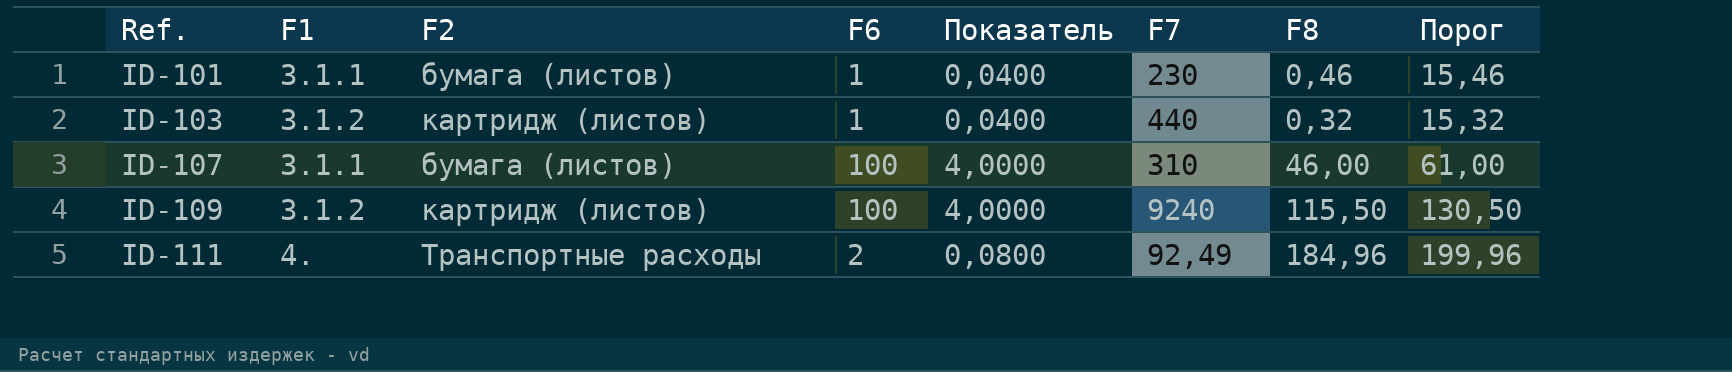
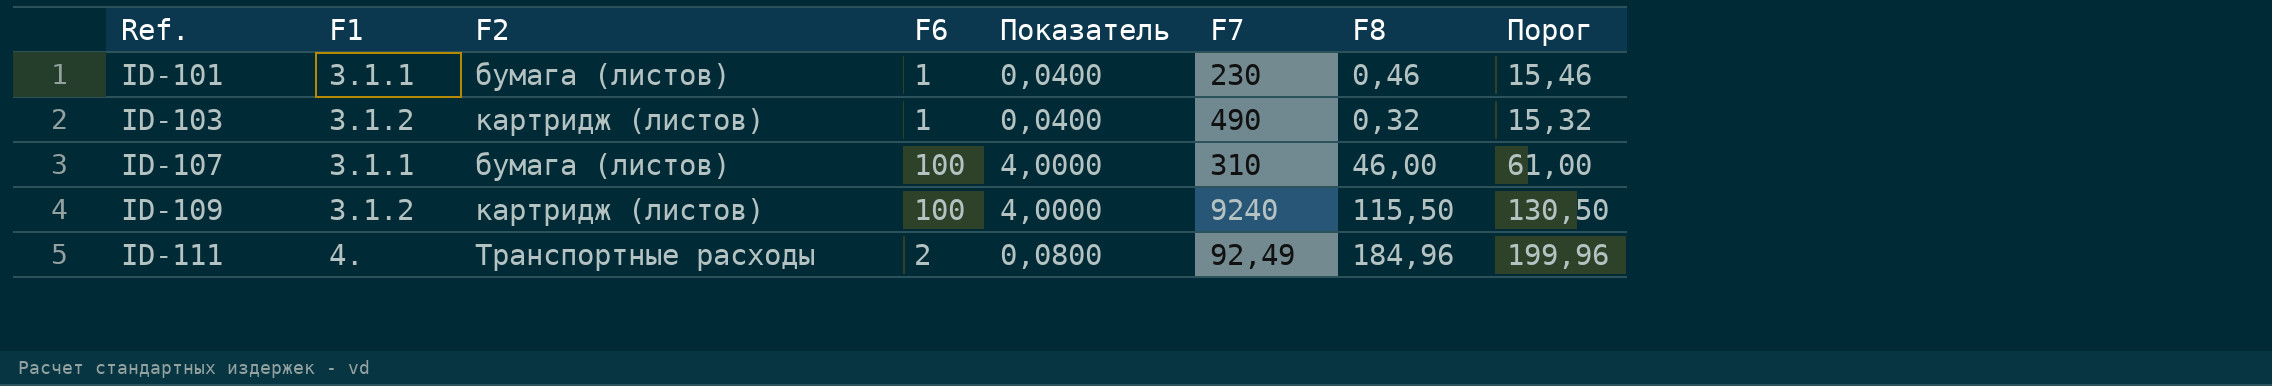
ID-103 | F7: 440 -> 490

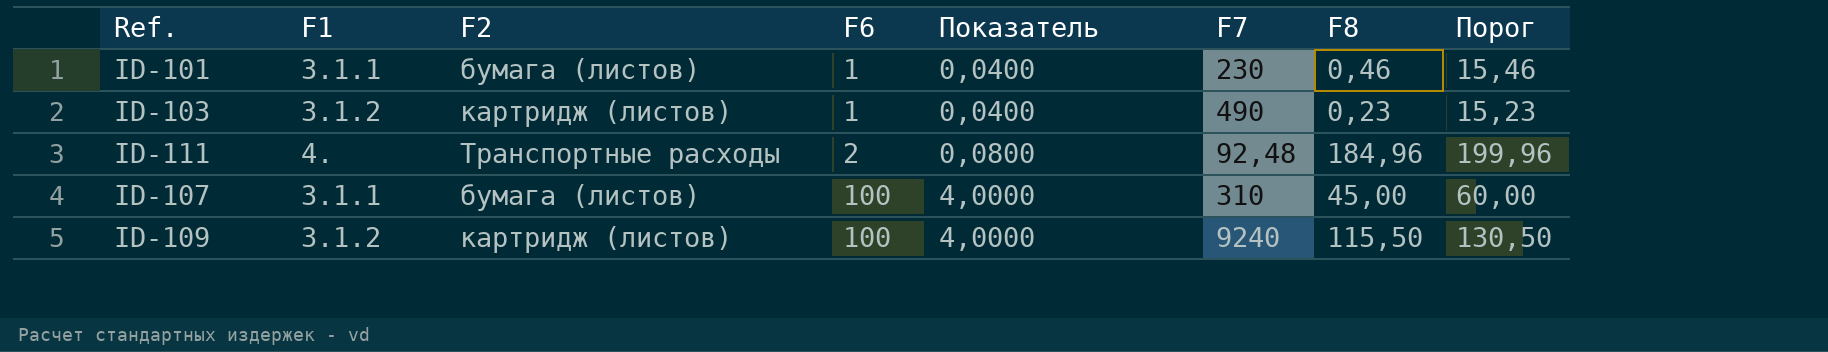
row order: Ref. ascending -> F6 ascending
ID-103 | F8: 0,32 -> 0,23
ID-103 | Порог: 15,32 -> 15,23
ID-111 | F7: 92,49 -> 92,48
ID-107 | F8: 46,00 -> 45,00
ID-107 | Порог: 61,00 -> 60,00

